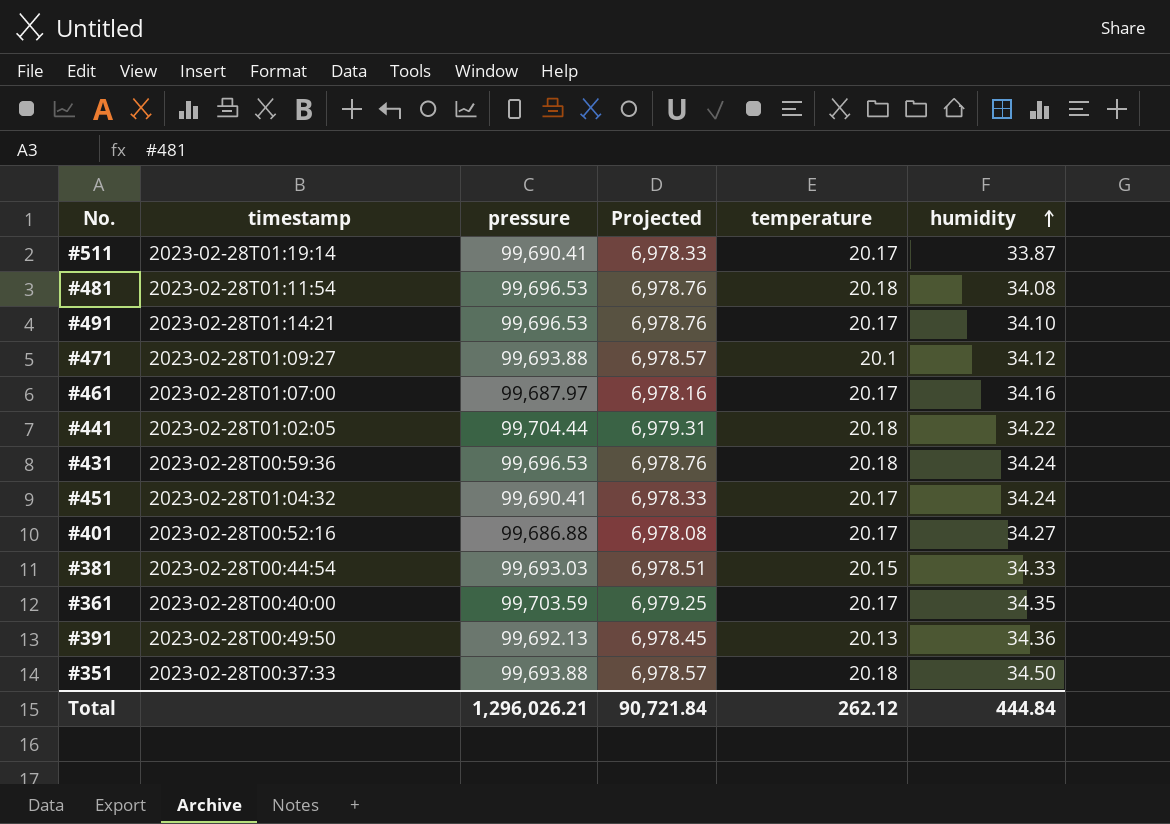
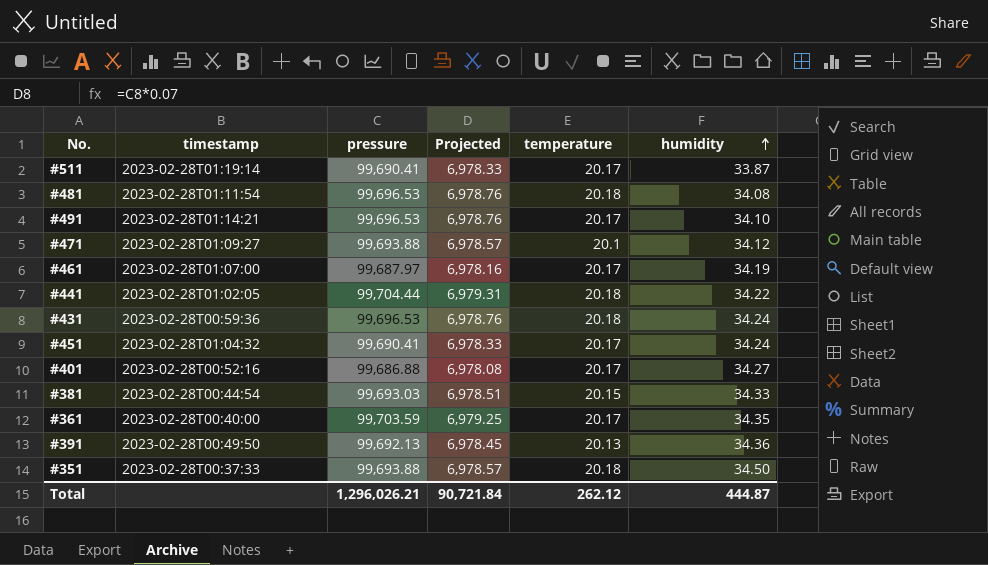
#461 | humidity: 34.16 -> 34.19
Total | humidity: 444.84 -> 444.87

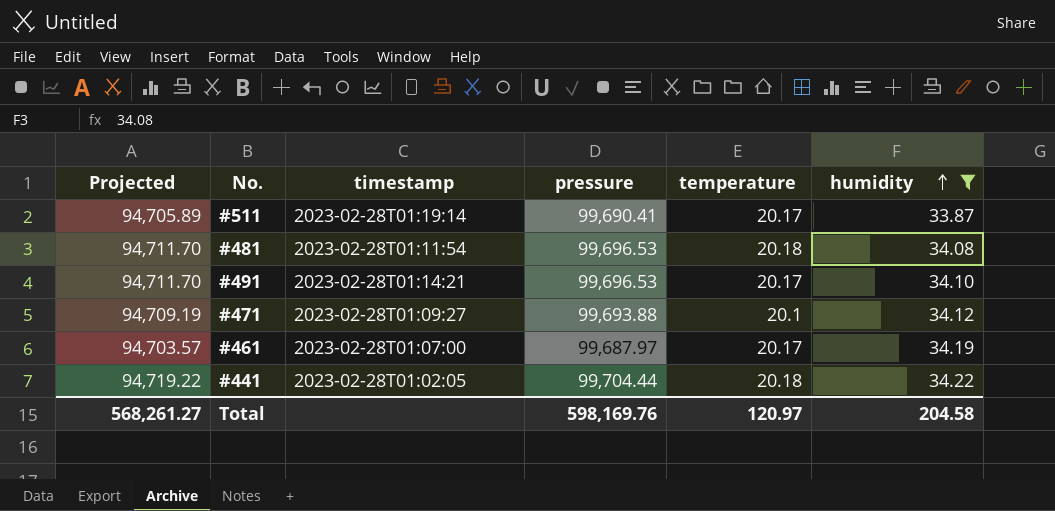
filter: none -> humidity <= 34.22
column Projected | formula: [pressure] * 0.07 -> [pressure] * 0.95
column Projected | position: 4 -> 1
Total | Projected: 90,721.84 -> 568,261.27
Total | pressure: 1,296,026.21 -> 598,169.76
Total | temperature: 262.12 -> 120.97
Total | humidity: 444.87 -> 204.58

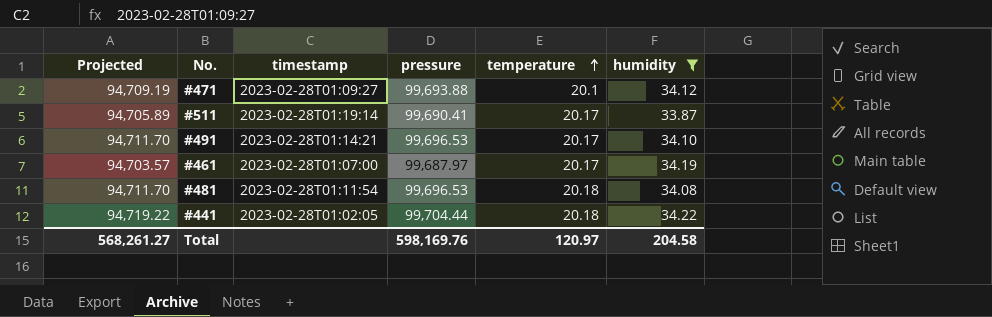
row order: humidity ascending -> temperature ascending

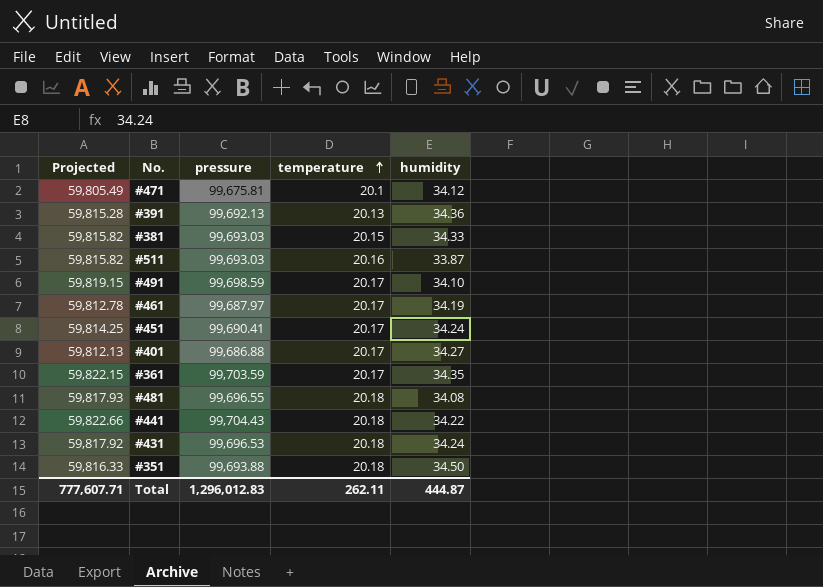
filter: humidity <= 34.22 -> none
column timestamp | position: 3 -> none
column Projected | formula: [pressure] * 0.95 -> [pressure] * 0.6
#471 | pressure: 99,693.88 -> 99,675.81
#511 | pressure: 99,690.41 -> 99,693.03
#511 | temperature: 20.17 -> 20.16
#491 | pressure: 99,696.53 -> 99,698.59
#481 | pressure: 99,696.53 -> 99,696.55
#441 | pressure: 99,704.44 -> 99,704.43
Total | Projected: 568,261.27 -> 777,607.71
Total | pressure: 598,169.76 -> 1,296,012.83
Total | temperature: 120.97 -> 262.11
Total | humidity: 204.58 -> 444.87

